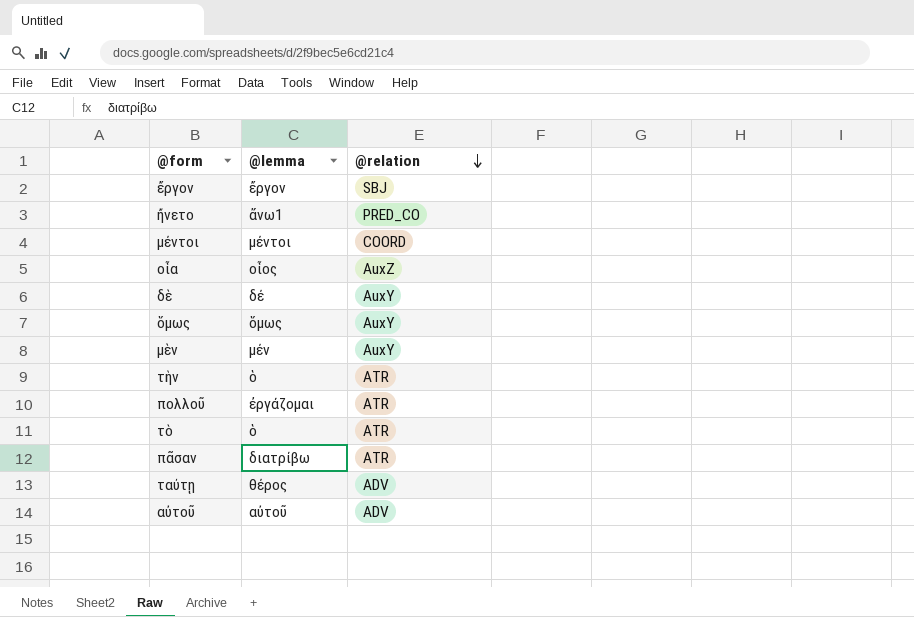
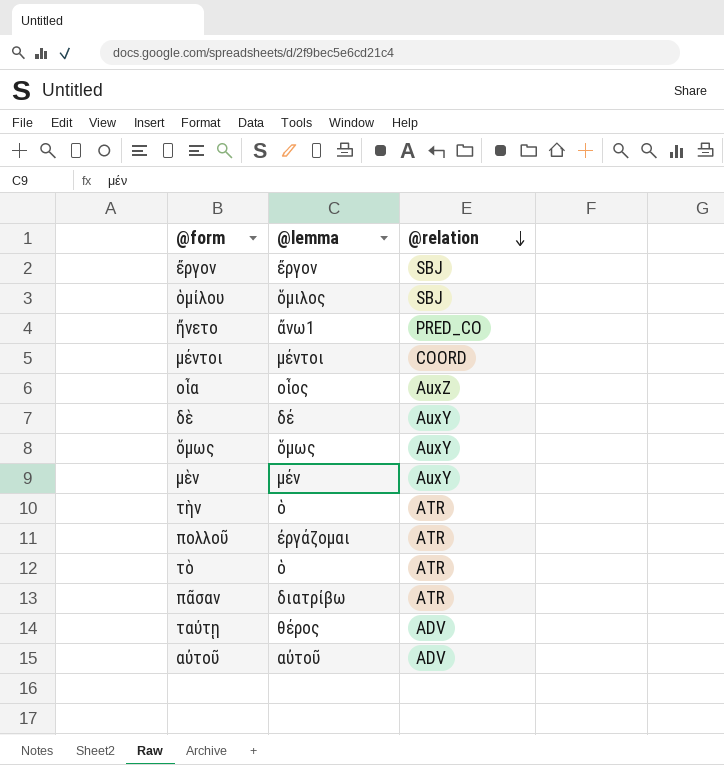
row ὁμίλου: none -> ὅμιλος | SBJ

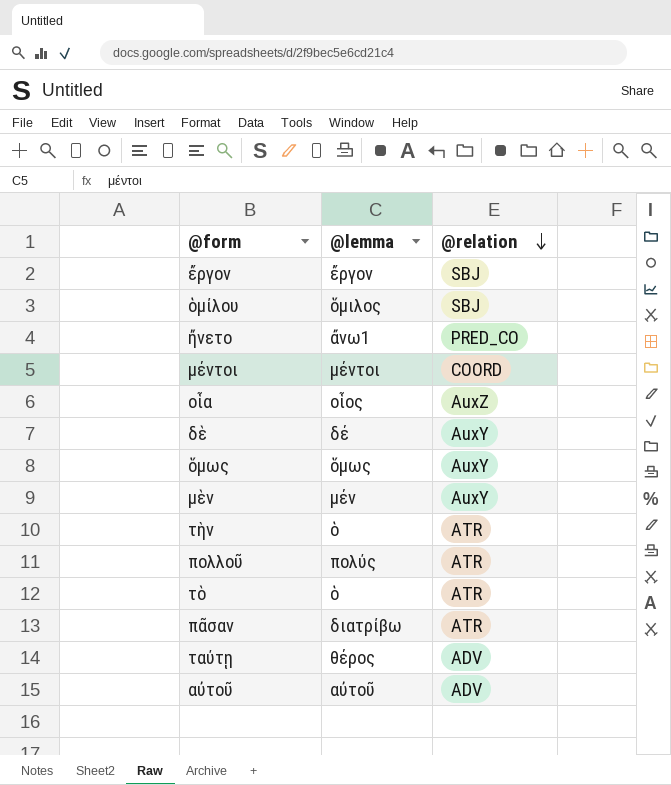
πολλοῦ | @lemma: ἐργάζομαι -> πολύς

